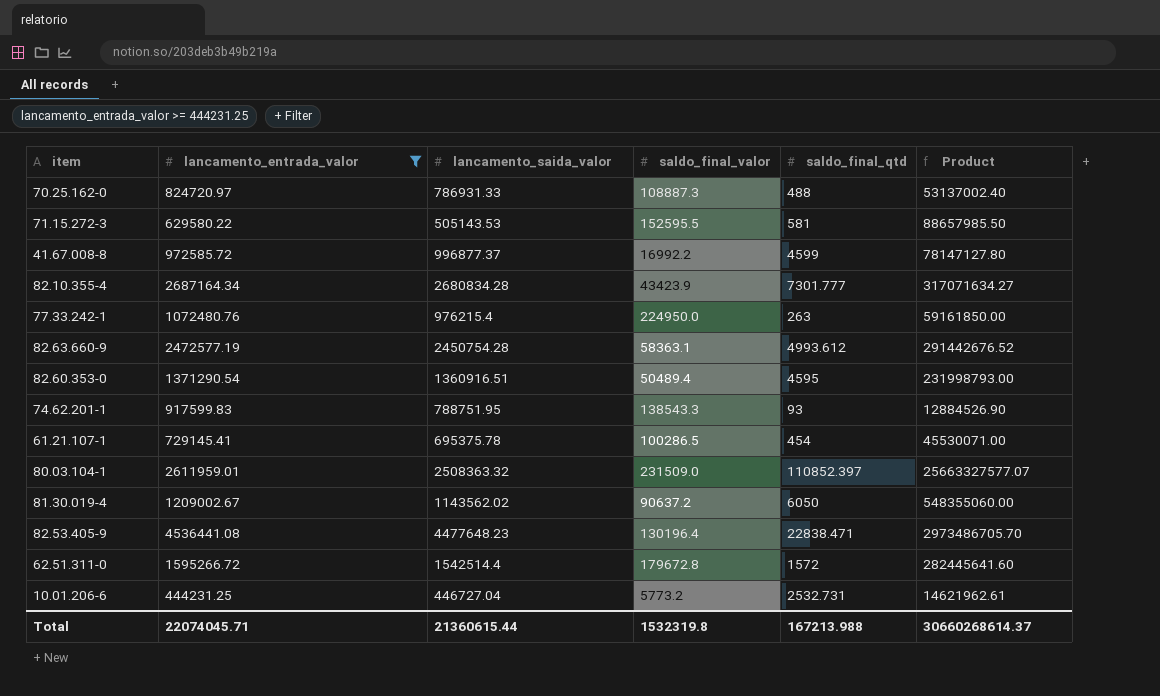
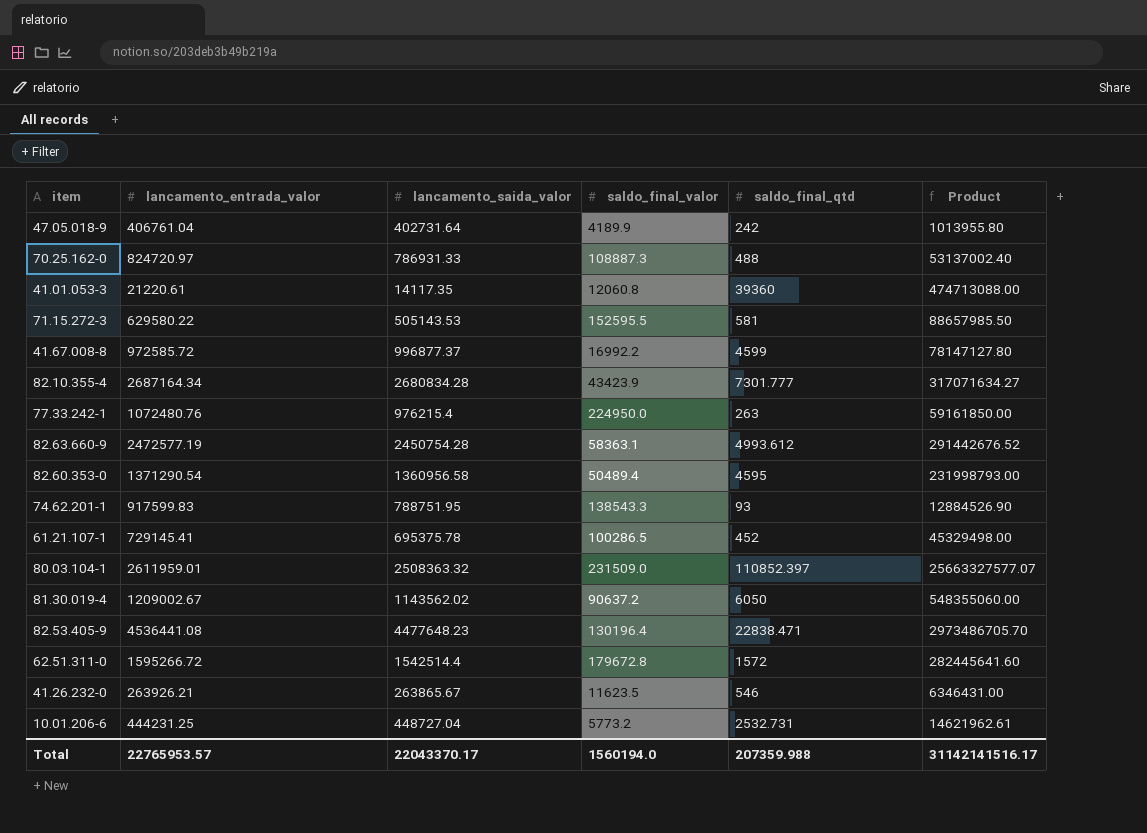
filter: lancamento_entrada_valor >= 444231.25 -> none
82.60.353-0 | lancamento_saida_valor: 1360916.51 -> 1360956.58
61.21.107-1 | saldo_final_qtd: 454 -> 452
61.21.107-1 | Product: 45530071.00 -> 45329498.00
10.01.206-6 | lancamento_saida_valor: 446727.04 -> 448727.04
Total | lancamento_entrada_valor: 22074045.71 -> 22765953.57
Total | lancamento_saida_valor: 21360615.44 -> 22043370.17
Total | saldo_final_valor: 1532319.8 -> 1560194.0
Total | saldo_final_qtd: 167213.988 -> 207359.988
Total | Product: 30660268614.37 -> 31142141516.17

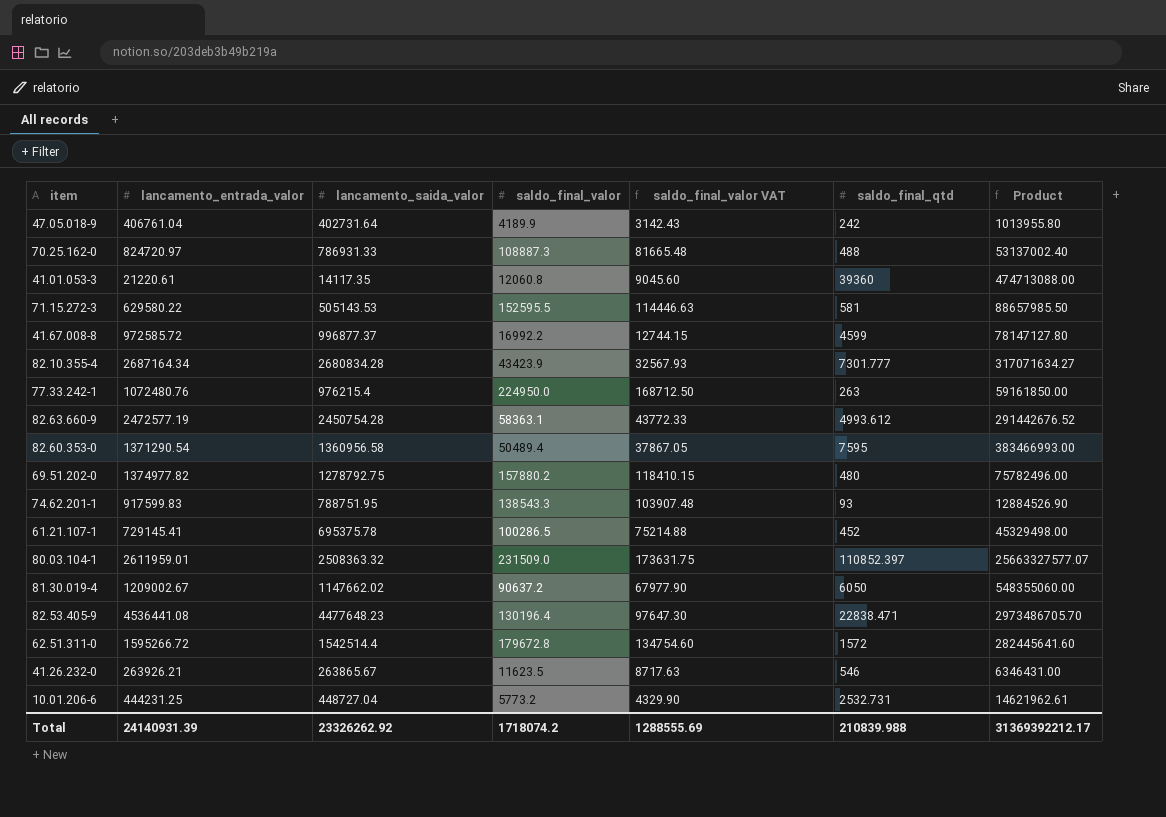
column saldo_final_valor VAT | formula: none -> [saldo_final_valor] * 0.75
82.60.353-0 | saldo_final_qtd: 4595 -> 7595
82.60.353-0 | Product: 231998793.00 -> 383466993.00
row 69.51.202-0: none -> 1374977.82 | 1278792.75 | 157880.2 | 118410.15 | 480 | 75782496.00
81.30.019-4 | lancamento_saida_valor: 1143562.02 -> 1147662.02
Total | lancamento_entrada_valor: 22765953.57 -> 24140931.39
Total | lancamento_saida_valor: 22043370.17 -> 23326262.92
Total | saldo_final_valor: 1560194.0 -> 1718074.2
Total | saldo_final_qtd: 207359.988 -> 210839.988
Total | Product: 31142141516.17 -> 31369392212.17

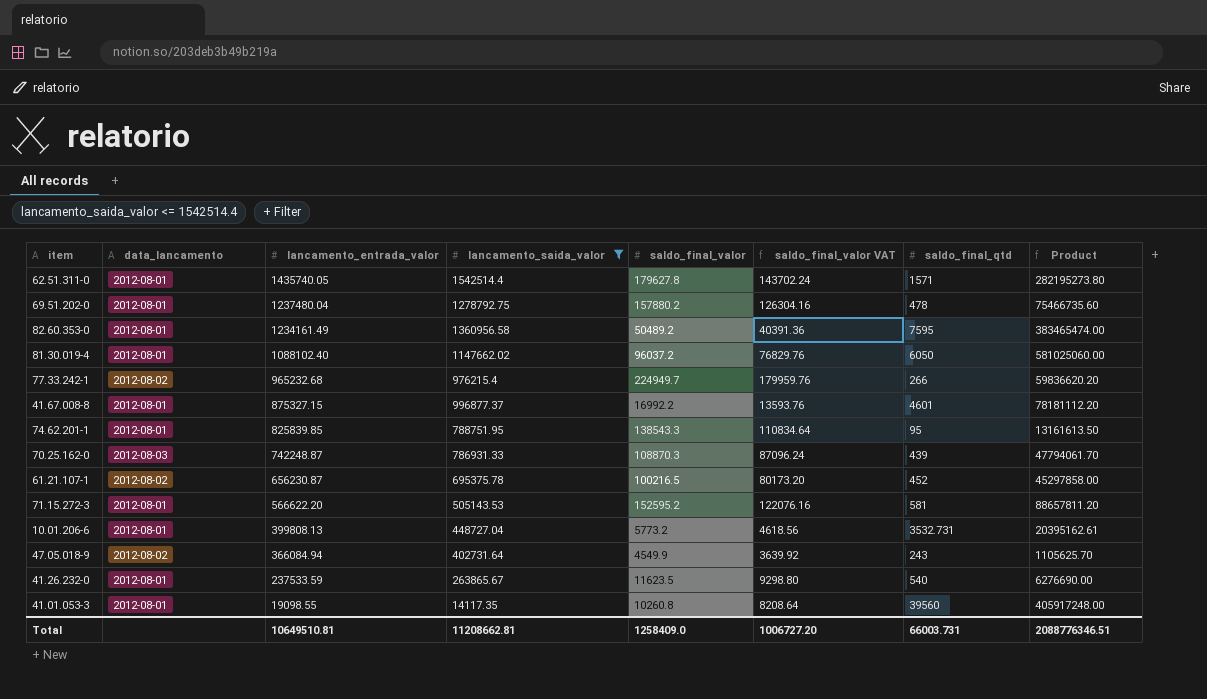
filter: none -> lancamento_saida_valor <= 1542514.4
row order: none -> lancamento_entrada_valor descending
column data_lancamento | position: none -> 2
column saldo_final_valor VAT | formula: [saldo_final_valor] * 0.75 -> [saldo_final_valor] * 0.8
62.51.311-0 | lancamento_entrada_valor: 1595266.72 -> 1435740.05
62.51.311-0 | saldo_final_valor: 179672.8 -> 179627.8
62.51.311-0 | saldo_final_qtd: 1572 -> 1571
62.51.311-0 | Product: 282445641.60 -> 282195273.80
69.51.202-0 | lancamento_entrada_valor: 1374977.82 -> 1237480.04
69.51.202-0 | saldo_final_qtd: 480 -> 478
69.51.202-0 | Product: 75782496.00 -> 75466735.60
82.60.353-0 | lancamento_entrada_valor: 1371290.54 -> 1234161.49
82.60.353-0 | saldo_final_valor: 50489.4 -> 50489.2
82.60.353-0 | Product: 383466993.00 -> 383465474.00
81.30.019-4 | lancamento_entrada_valor: 1209002.67 -> 1088102.40
81.30.019-4 | saldo_final_valor: 90637.2 -> 96037.2
81.30.019-4 | Product: 548355060.00 -> 581025060.00
77.33.242-1 | lancamento_entrada_valor: 1072480.76 -> 965232.68
77.33.242-1 | saldo_final_valor: 224950.0 -> 224949.7
77.33.242-1 | saldo_final_qtd: 263 -> 266
77.33.242-1 | Product: 59161850.00 -> 59836620.20
41.67.008-8 | lancamento_entrada_valor: 972585.72 -> 875327.15
41.67.008-8 | saldo_final_qtd: 4599 -> 4601
41.67.008-8 | Product: 78147127.80 -> 78181112.20
74.62.201-1 | lancamento_entrada_valor: 917599.83 -> 825839.85
74.62.201-1 | saldo_final_qtd: 93 -> 95
74.62.201-1 | Product: 12884526.90 -> 13161613.50
70.25.162-0 | lancamento_entrada_valor: 824720.97 -> 742248.87
70.25.162-0 | saldo_final_valor: 108887.3 -> 108870.3
70.25.162-0 | saldo_final_qtd: 488 -> 439
70.25.162-0 | Product: 53137002.40 -> 47794061.70
61.21.107-1 | lancamento_entrada_valor: 729145.41 -> 656230.87
61.21.107-1 | saldo_final_valor: 100286.5 -> 100216.5
61.21.107-1 | Product: 45329498.00 -> 45297858.00
71.15.272-3 | lancamento_entrada_valor: 629580.22 -> 566622.20
71.15.272-3 | saldo_final_valor: 152595.5 -> 152595.2
71.15.272-3 | Product: 88657985.50 -> 88657811.20
10.01.206-6 | lancamento_entrada_valor: 444231.25 -> 399808.13
10.01.206-6 | saldo_final_qtd: 2532.731 -> 3532.731
10.01.206-6 | Product: 14621962.61 -> 20395162.61
47.05.018-9 | lancamento_entrada_valor: 406761.04 -> 366084.94
47.05.018-9 | saldo_final_valor: 4189.9 -> 4549.9
47.05.018-9 | saldo_final_qtd: 242 -> 243
47.05.018-9 | Product: 1013955.80 -> 1105625.70
41.26.232-0 | lancamento_entrada_valor: 263926.21 -> 237533.59
41.26.232-0 | saldo_final_qtd: 546 -> 540
41.26.232-0 | Product: 6346431.00 -> 6276690.00
41.01.053-3 | lancamento_entrada_valor: 21220.61 -> 19098.55
41.01.053-3 | saldo_final_valor: 12060.8 -> 10260.8
41.01.053-3 | saldo_final_qtd: 39360 -> 39560
41.01.053-3 | Product: 474713088.00 -> 405917248.00
Total | lancamento_entrada_valor: 24140931.39 -> 10649510.81
Total | lancamento_saida_valor: 23326262.92 -> 11208662.81
Total | saldo_final_valor: 1718074.2 -> 1258409.0
Total | saldo_final_valor VAT: 1288555.69 -> 1006727.20
Total | saldo_final_qtd: 210839.988 -> 66003.731
Total | Product: 31369392212.17 -> 2088776346.51

